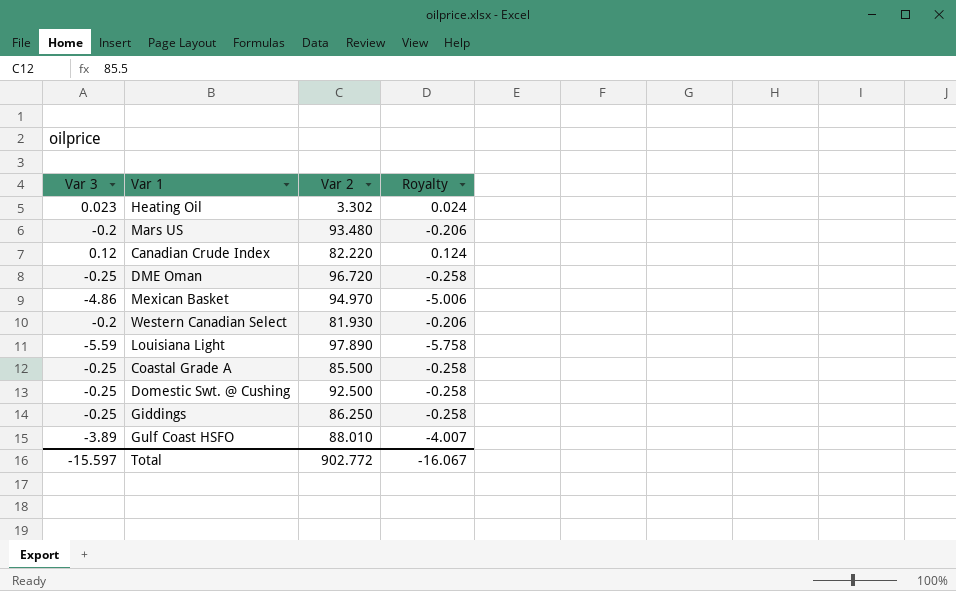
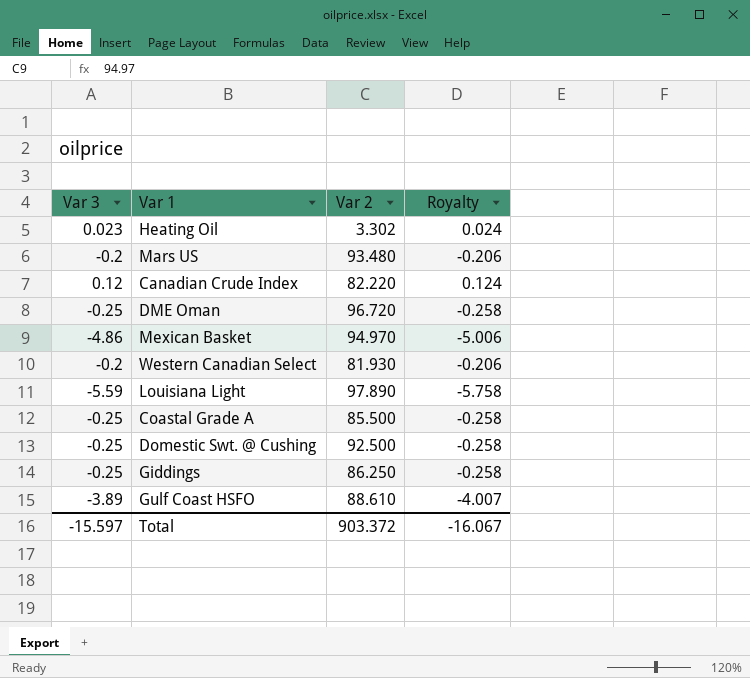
Gulf Coast HSFO | Var 2: 88.010 -> 88.610
Total | Var 2: 902.772 -> 903.372

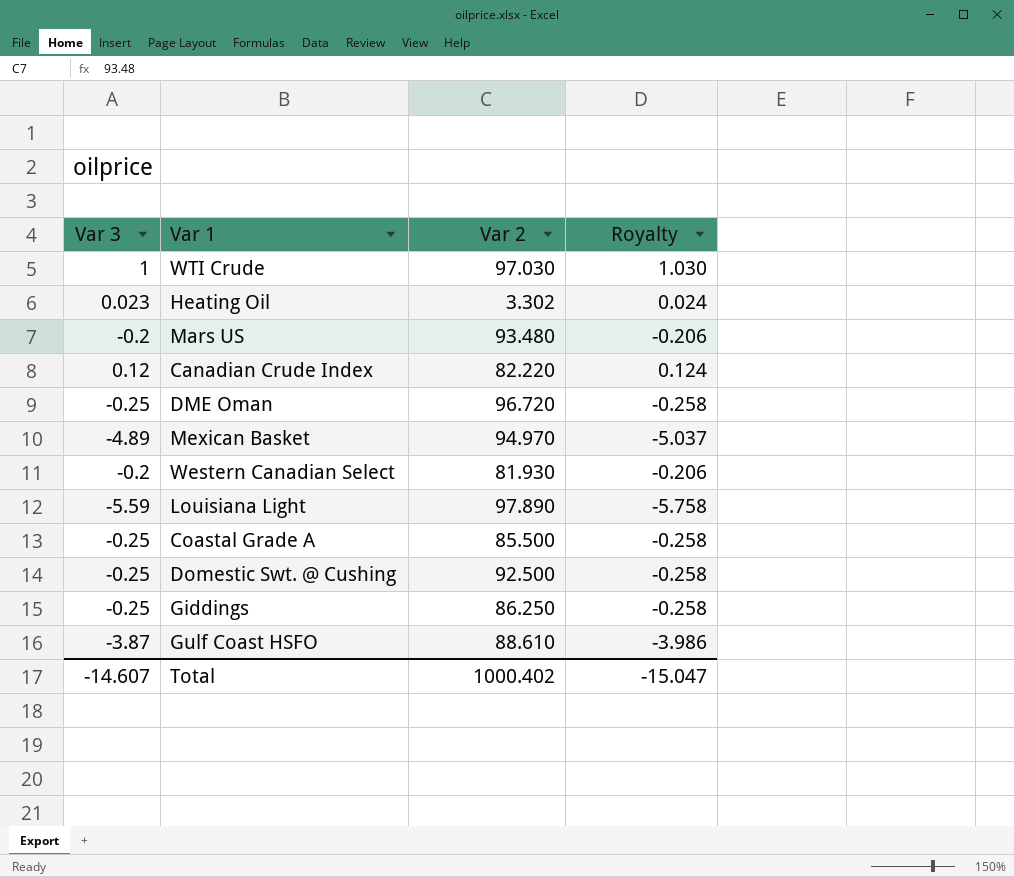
row WTI Crude: none -> 1 | 97.030 | 1.030
Mexican Basket | Var 3: -4.86 -> -4.89
Mexican Basket | Royalty: -5.006 -> -5.037
Gulf Coast HSFO | Var 3: -3.89 -> -3.87
Gulf Coast HSFO | Royalty: -4.007 -> -3.986
Total | Var 3: -15.597 -> -14.607
Total | Var 2: 903.372 -> 1000.402
Total | Royalty: -16.067 -> -15.047

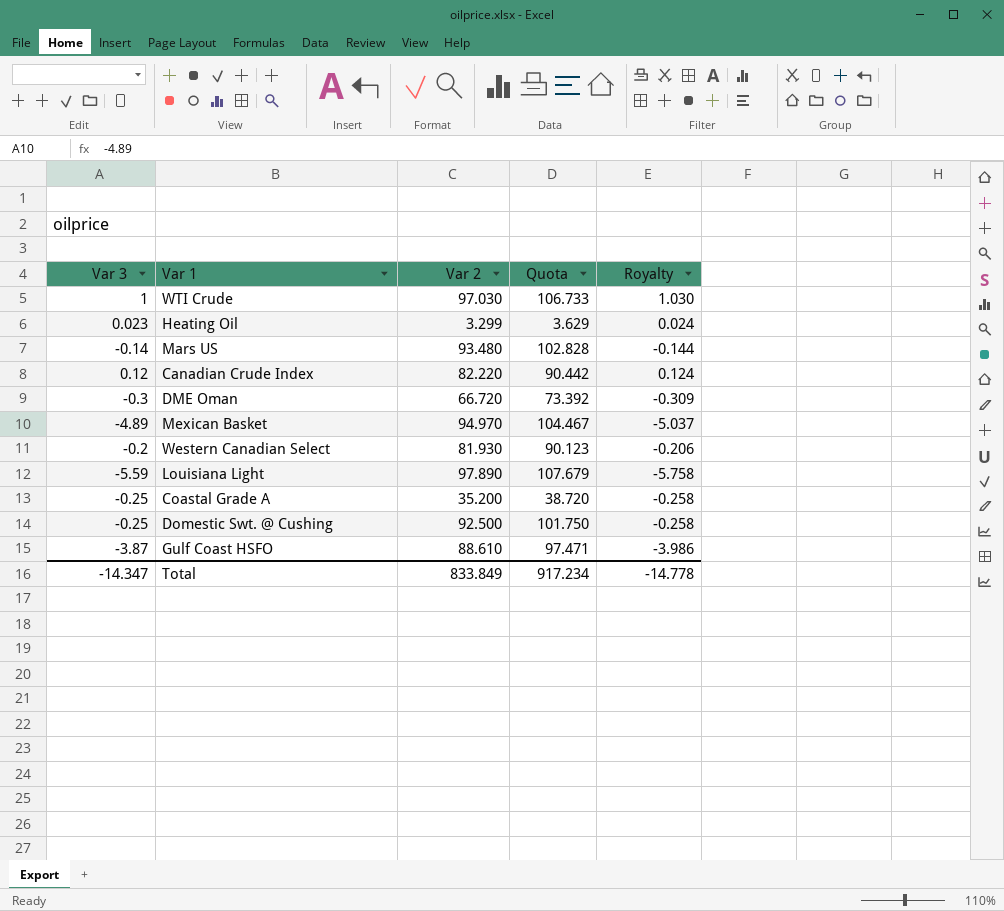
column Quota | formula: none -> [Var 2] * 1.1
row Giddings: -0.25 | 86.250 | -0.258 -> none
Heating Oil | Var 2: 3.302 -> 3.299
Mars US | Var 3: -0.2 -> -0.14
Mars US | Royalty: -0.206 -> -0.144
DME Oman | Var 3: -0.25 -> -0.3
DME Oman | Var 2: 96.720 -> 66.720
DME Oman | Royalty: -0.258 -> -0.309
Coastal Grade A | Var 2: 85.500 -> 35.200
Total | Var 3: -14.607 -> -14.347
Total | Var 2: 1000.402 -> 833.849
Total | Royalty: -15.047 -> -14.778

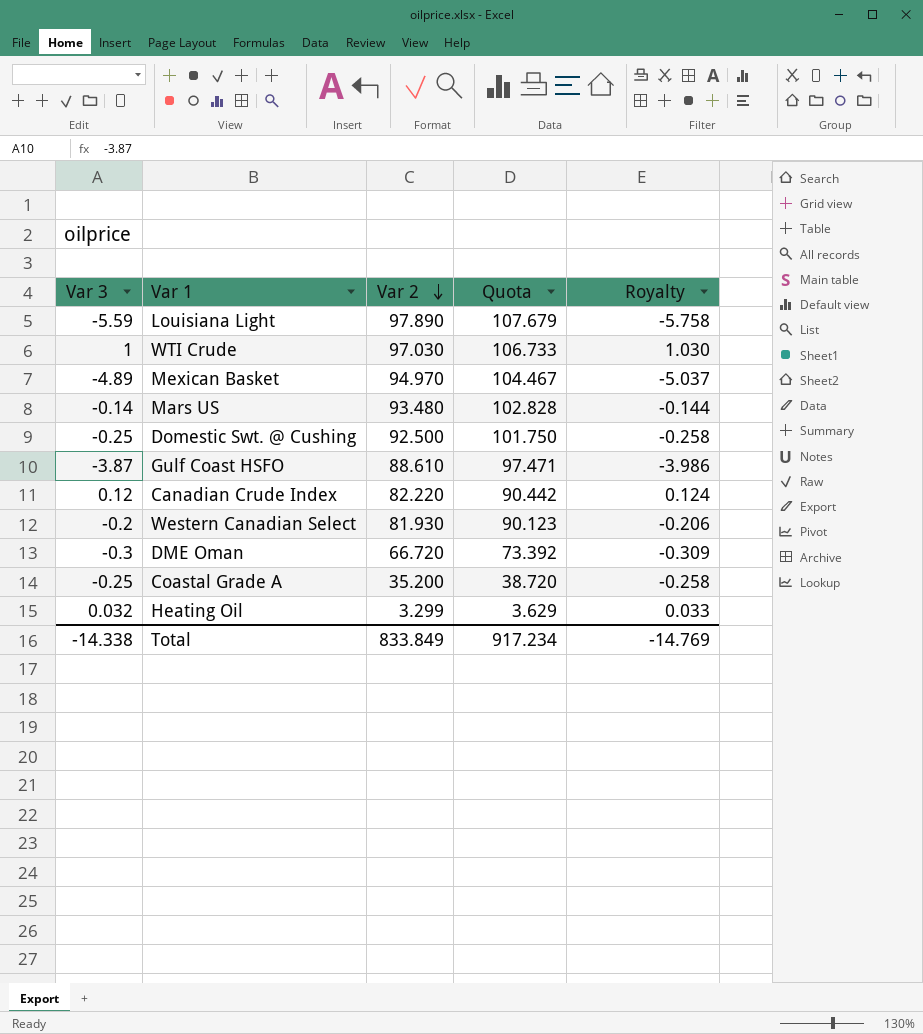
row order: none -> Var 2 descending
Heating Oil | Var 3: 0.023 -> 0.032
Heating Oil | Royalty: 0.024 -> 0.033
Total | Var 3: -14.347 -> -14.338
Total | Royalty: -14.778 -> -14.769

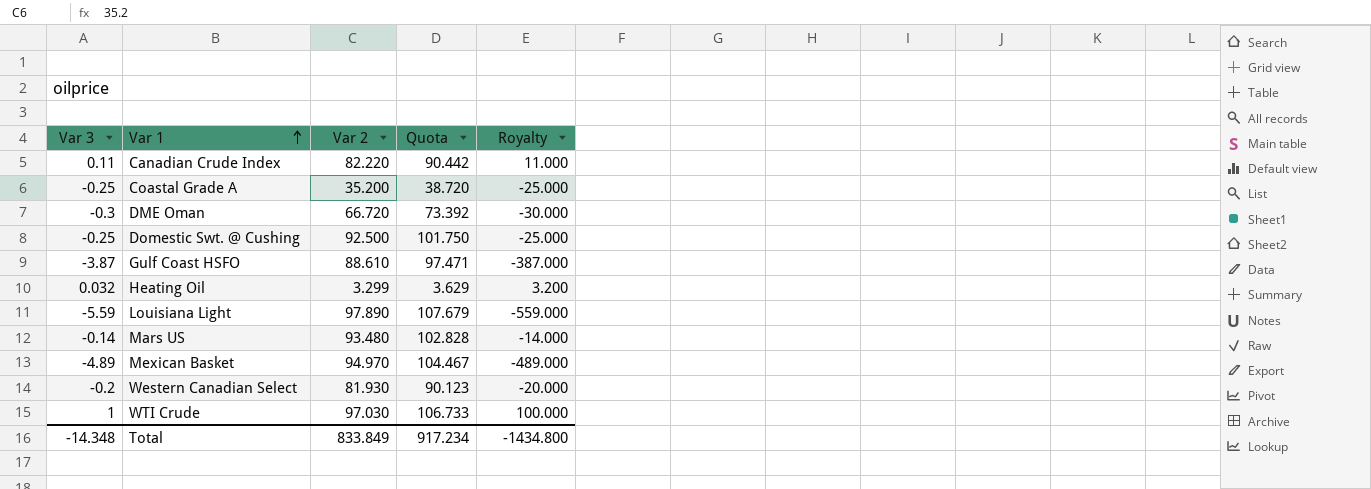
row order: Var 2 descending -> Var 1 ascending
column Royalty | formula: [Var 3] * 1.03 -> [Var 3] * 100
Canadian Crude Index | Var 3: 0.12 -> 0.11
Total | Var 3: -14.338 -> -14.348
Total | Royalty: -14.769 -> -1434.800

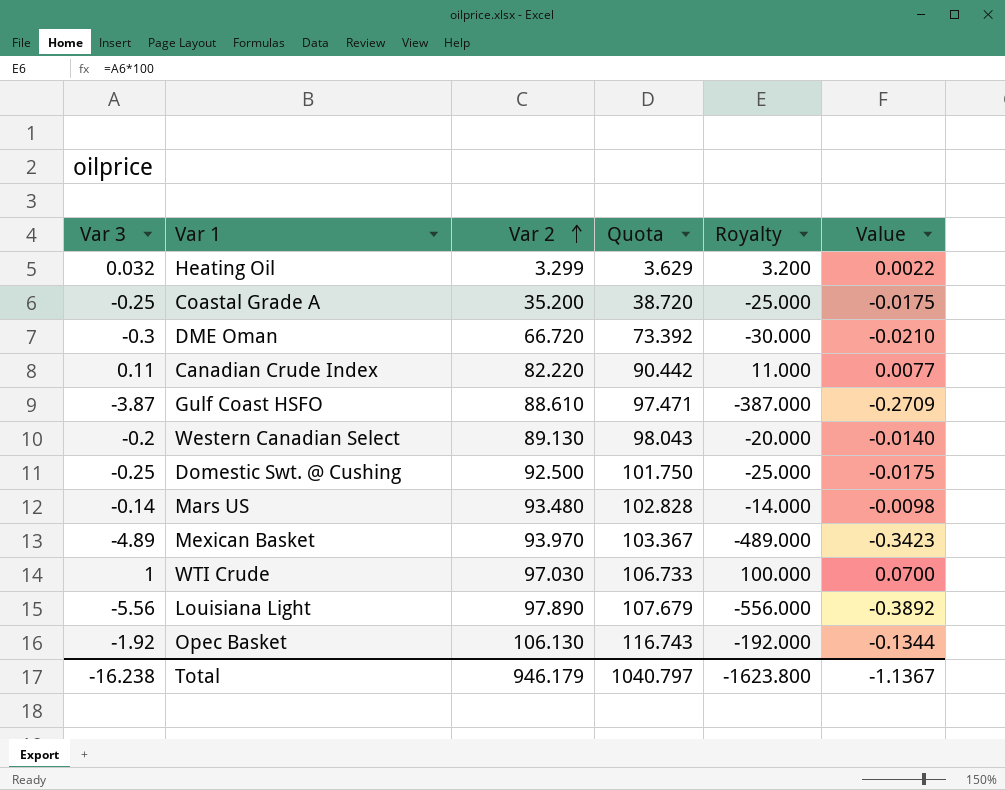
row order: Var 1 ascending -> Var 2 ascending
column Value | formula: none -> [Var 3] * 0.07
Western Canadian Select | Var 2: 81.930 -> 89.130
Western Canadian Select | Quota: 90.123 -> 98.043
Mexican Basket | Var 2: 94.970 -> 93.970
Mexican Basket | Quota: 104.467 -> 103.367
Louisiana Light | Var 3: -5.59 -> -5.56
Louisiana Light | Royalty: -559.000 -> -556.000
row Opec Basket: none -> -1.92 | 106.130 | 116.743 | -192.000 | -0.1344
Total | Var 3: -14.348 -> -16.238
Total | Var 2: 833.849 -> 946.179
Total | Quota: 917.234 -> 1040.797
Total | Royalty: -1434.800 -> -1623.800

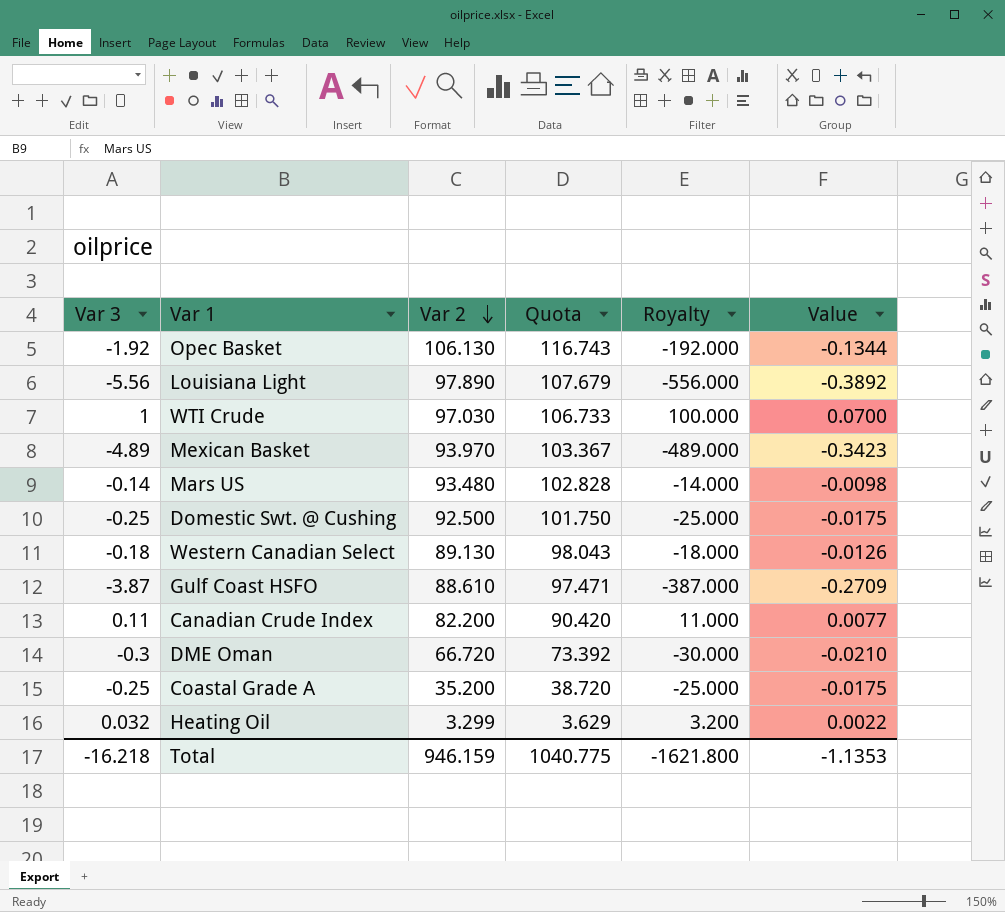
row order: Var 2 ascending -> Var 2 descending
Western Canadian Select | Var 3: -0.2 -> -0.18
Western Canadian Select | Royalty: -20.000 -> -18.000
Western Canadian Select | Value: -0.0140 -> -0.0126
Canadian Crude Index | Var 2: 82.220 -> 82.200
Canadian Crude Index | Quota: 90.442 -> 90.420
Total | Var 3: -16.238 -> -16.218
Total | Var 2: 946.179 -> 946.159
Total | Quota: 1040.797 -> 1040.775
Total | Royalty: -1623.800 -> -1621.800
Total | Value: -1.1367 -> -1.1353

